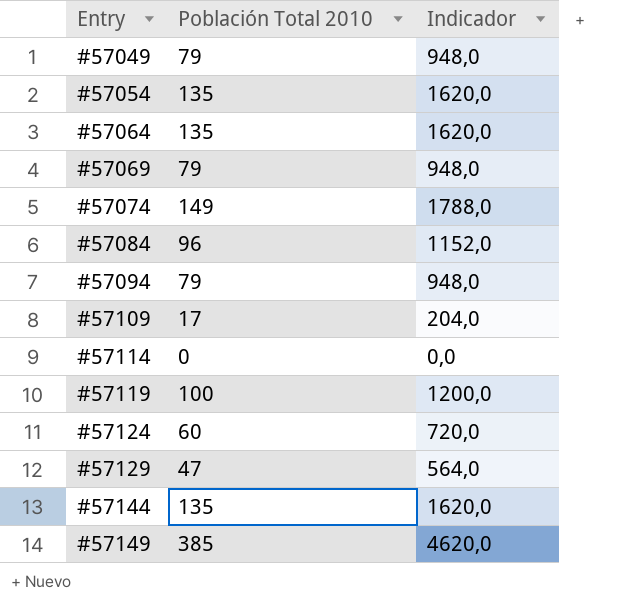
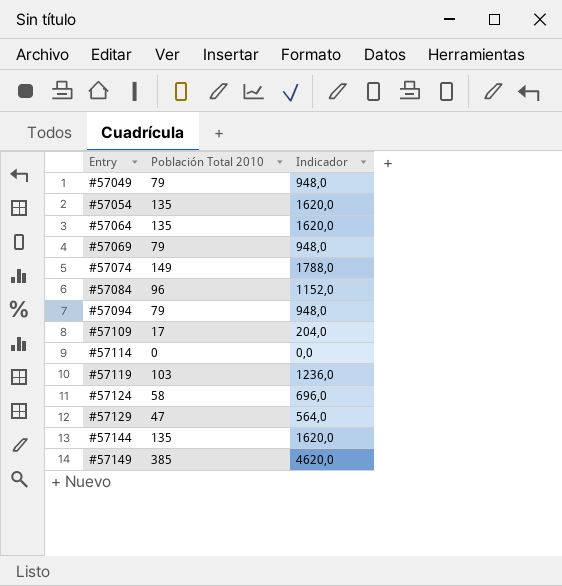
#57119 | Población Total 2010: 100 -> 103
#57119 | Indicador: 1200,0 -> 1236,0
#57124 | Población Total 2010: 60 -> 58
#57124 | Indicador: 720,0 -> 696,0

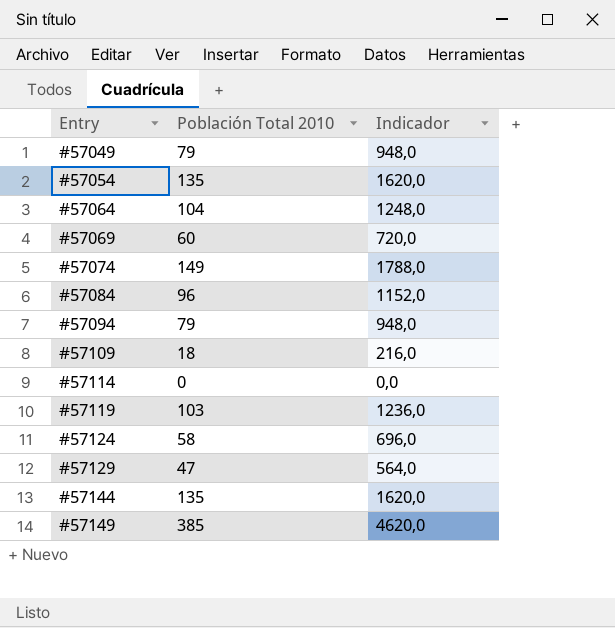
#57064 | Población Total 2010: 135 -> 104
#57064 | Indicador: 1620,0 -> 1248,0
#57069 | Población Total 2010: 79 -> 60
#57069 | Indicador: 948,0 -> 720,0
#57109 | Población Total 2010: 17 -> 18
#57109 | Indicador: 204,0 -> 216,0

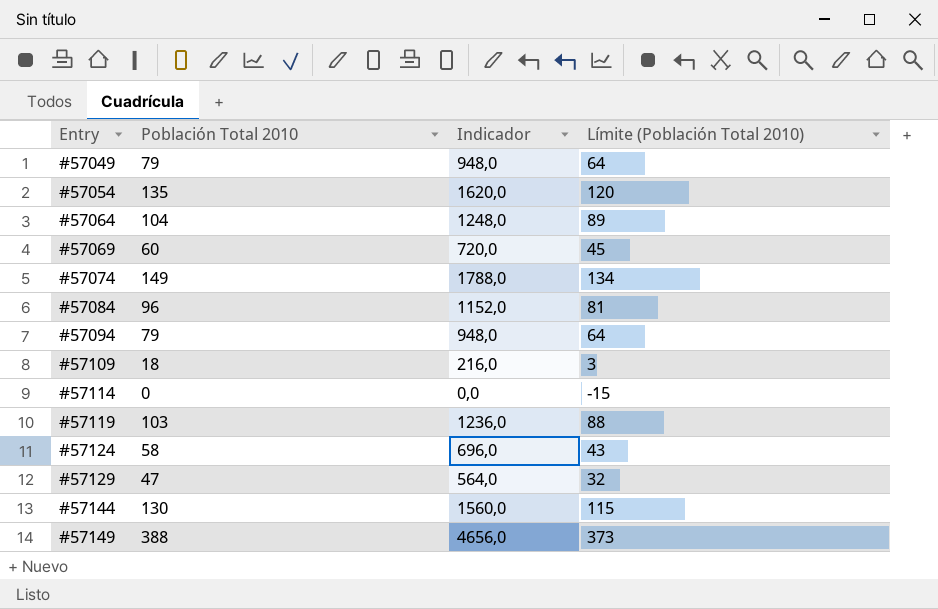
column Límite (Población Total 2010) | formula: none -> [Población Total 2010] - 15
#57144 | Población Total 2010: 135 -> 130
#57144 | Indicador: 1620,0 -> 1560,0
#57149 | Población Total 2010: 385 -> 388
#57149 | Indicador: 4620,0 -> 4656,0

